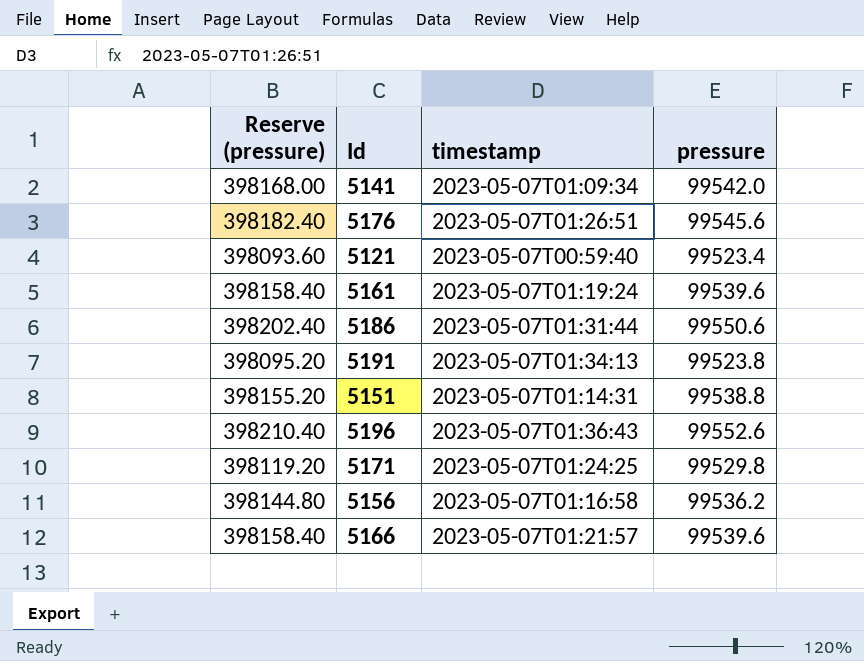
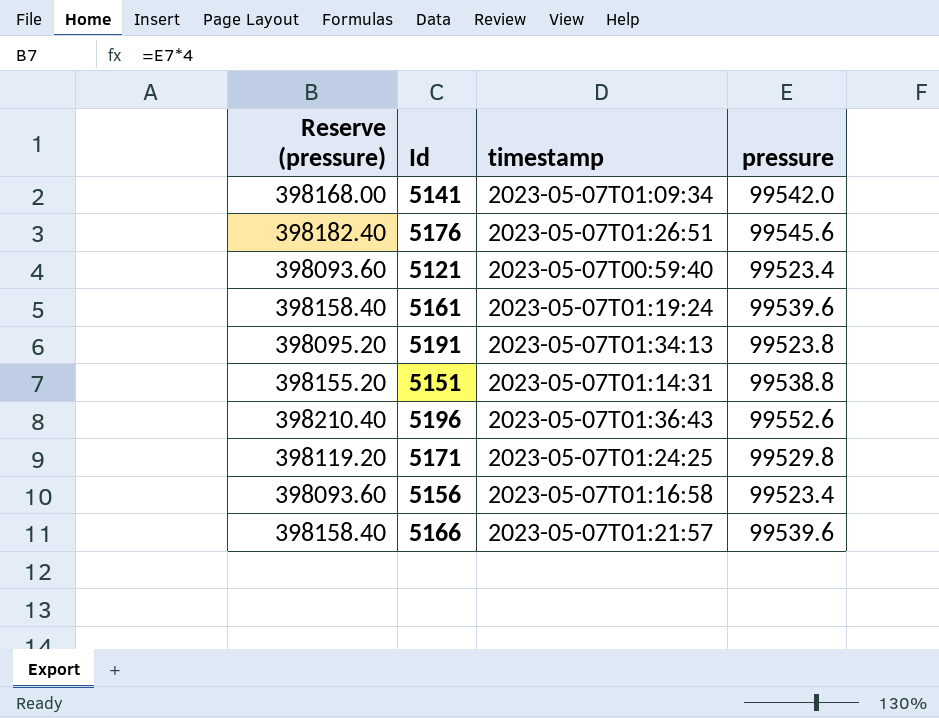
row 5186: 398202.40 | 2023-05-07T01:31:44 | 99550.6 -> none
5156 | Reserve (pressure): 398144.80 -> 398093.60
5156 | pressure: 99536.2 -> 99523.4

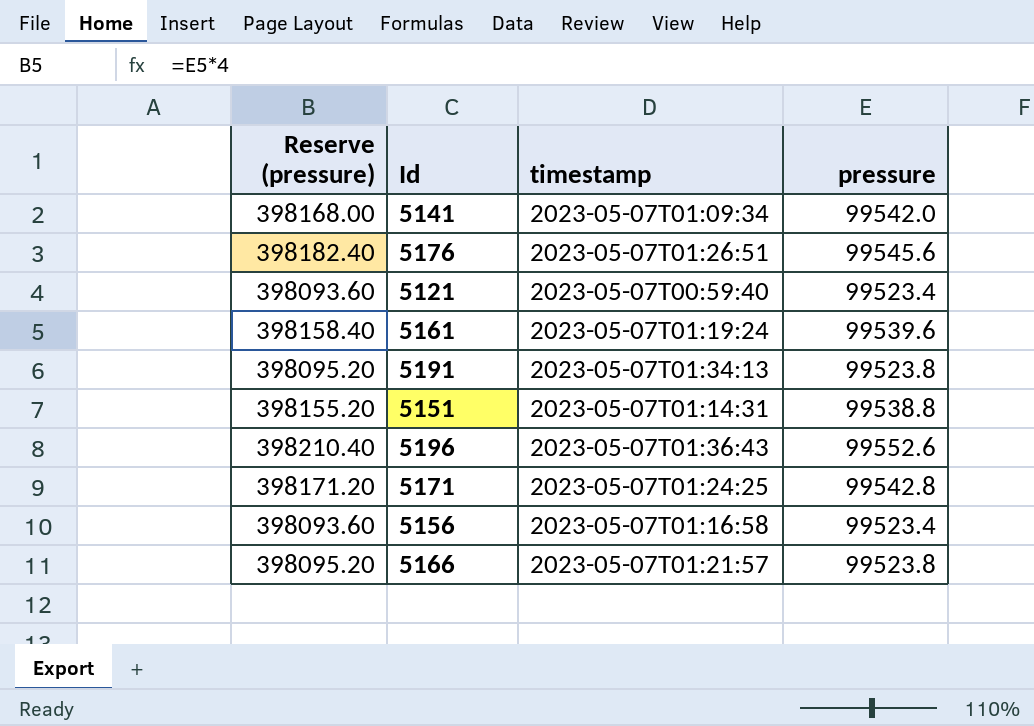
5171 | Reserve (pressure): 398119.20 -> 398171.20
5171 | pressure: 99529.8 -> 99542.8
5166 | Reserve (pressure): 398158.40 -> 398095.20
5166 | pressure: 99539.6 -> 99523.8

